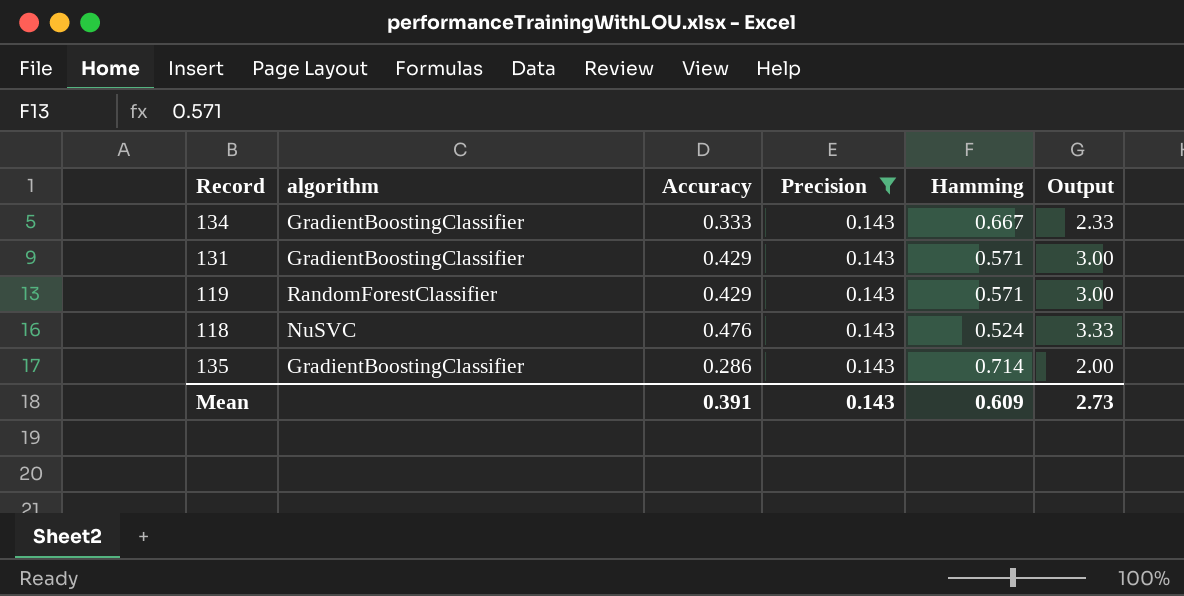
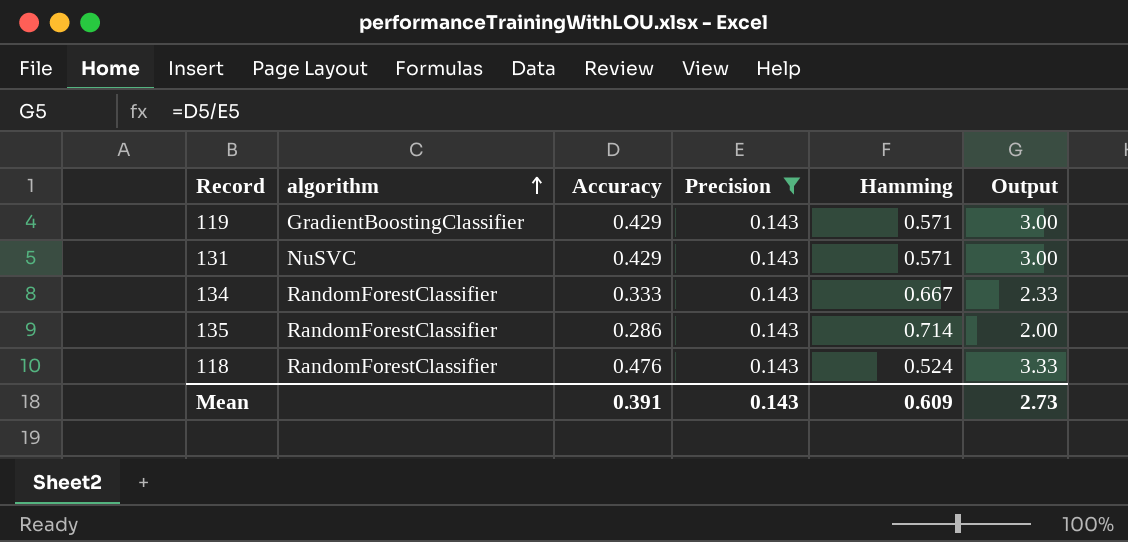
row order: none -> algorithm ascending
119 | algorithm: RandomForestClassifier -> GradientBoostingClassifier
131 | algorithm: GradientBoostingClassifier -> NuSVC
134 | algorithm: GradientBoostingClassifier -> RandomForestClassifier
135 | algorithm: GradientBoostingClassifier -> RandomForestClassifier
118 | algorithm: NuSVC -> RandomForestClassifier

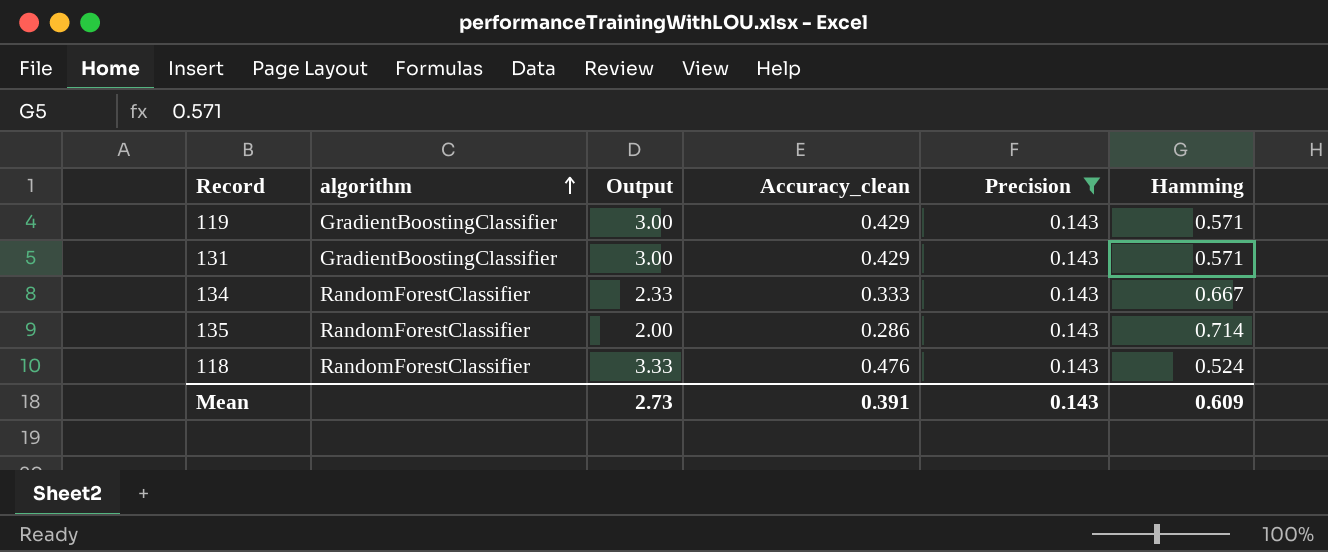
column Output | position: 6 -> 3
column name: Accuracy -> Accuracy_clean
131 | algorithm: NuSVC -> GradientBoostingClassifier

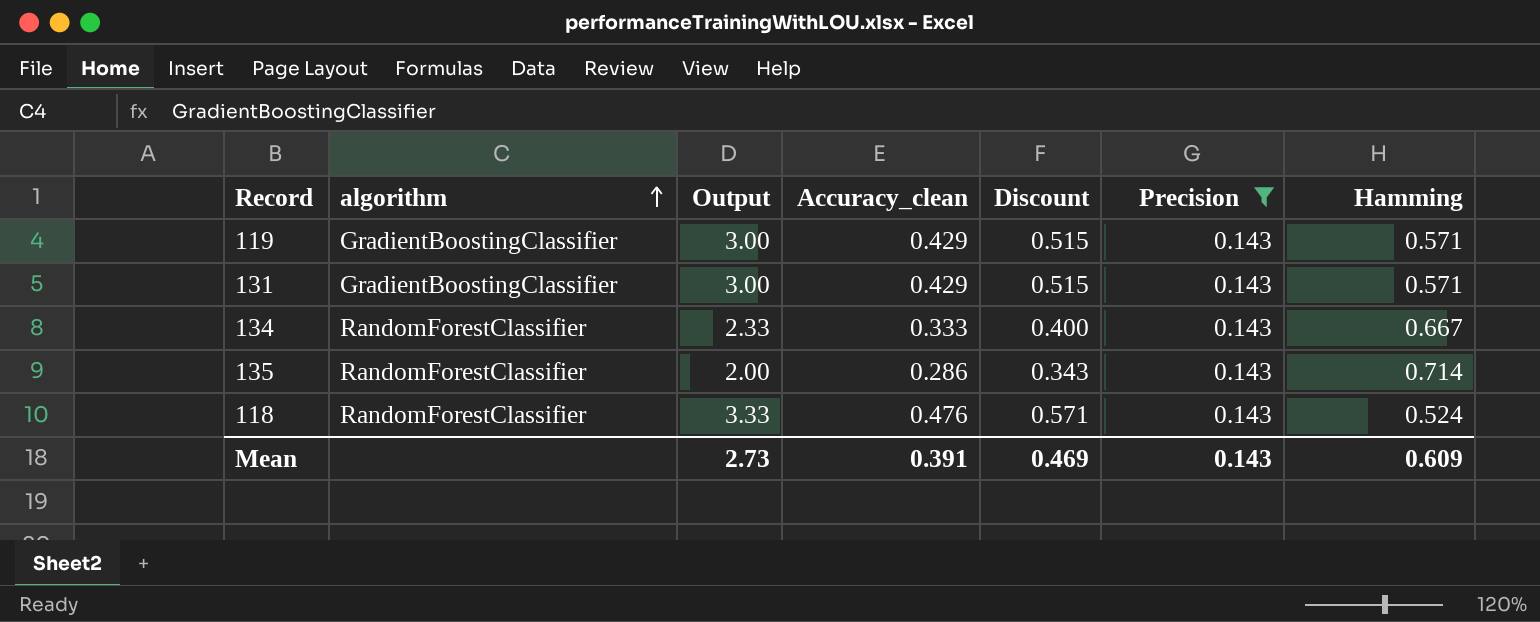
column Discount | formula: none -> [Accuracy_clean] * 1.2

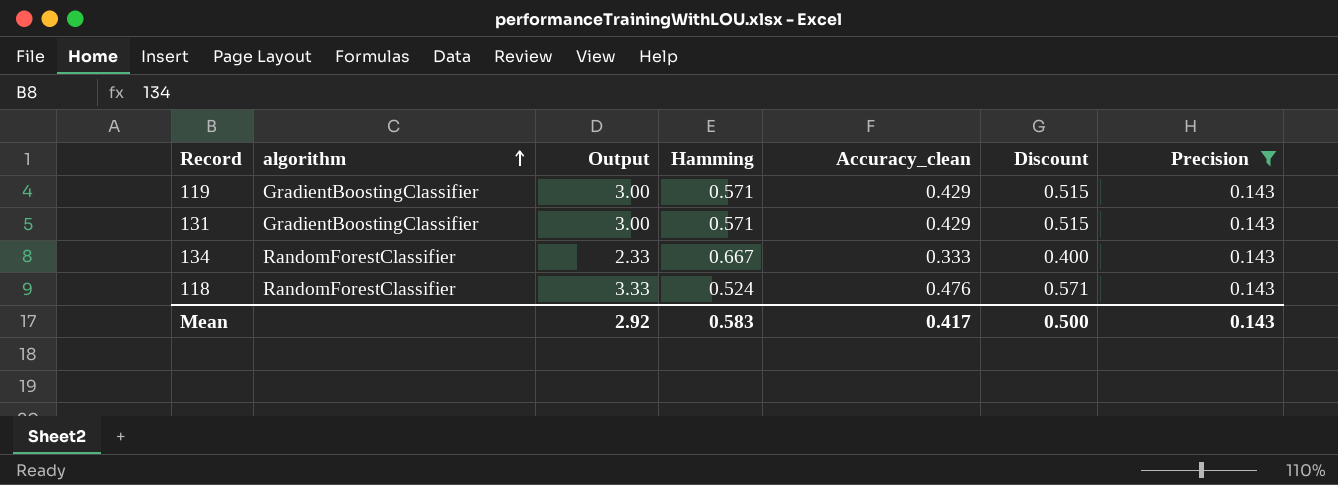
column Hamming | position: 7 -> 4
row 135: RandomForestClassifier | 2.00 | 0.286 | 0.343 | 0.143 | 0.714 -> none
Mean | Output: 2.73 -> 2.92
Mean | Hamming: 0.609 -> 0.583
Mean | Accuracy_clean: 0.391 -> 0.417
Mean | Discount: 0.469 -> 0.500

